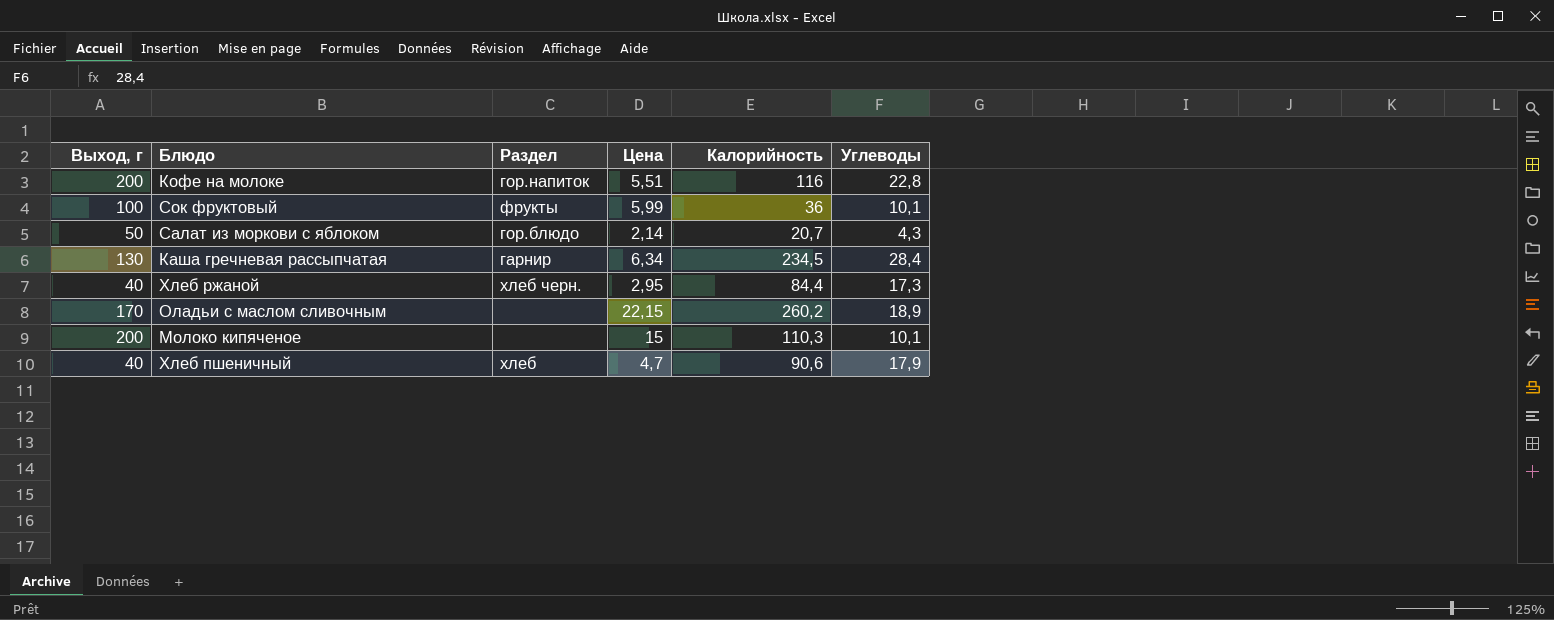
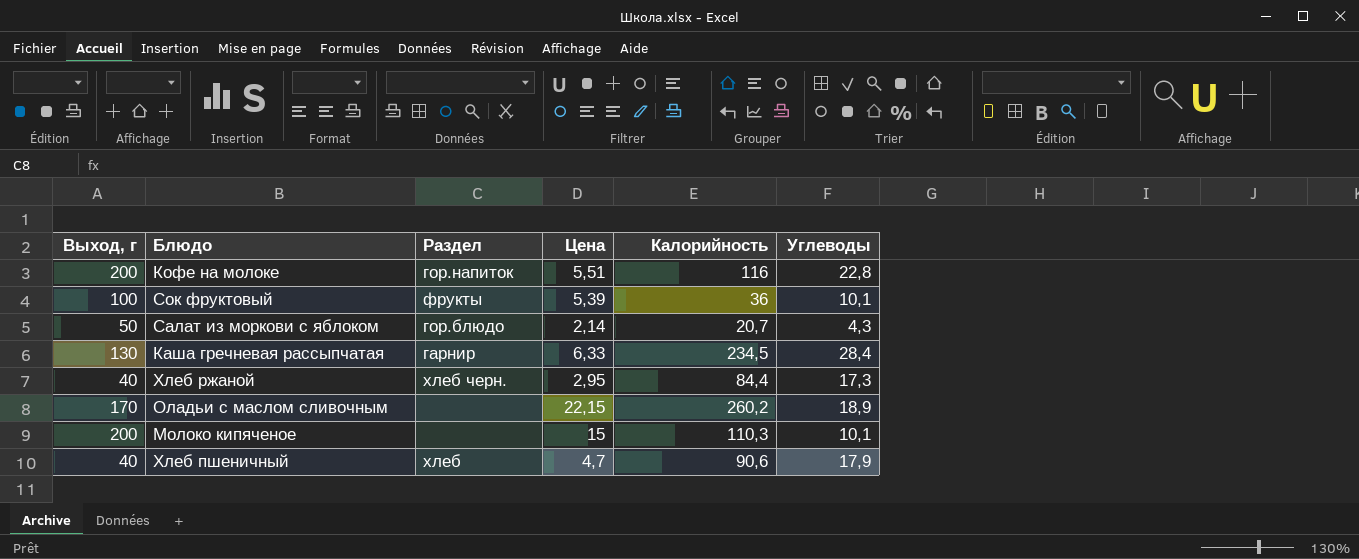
Сок фруктовый | Цена: 5,99 -> 5,39
Каша гречневая рассыпчатая | Цена: 6,34 -> 6,33

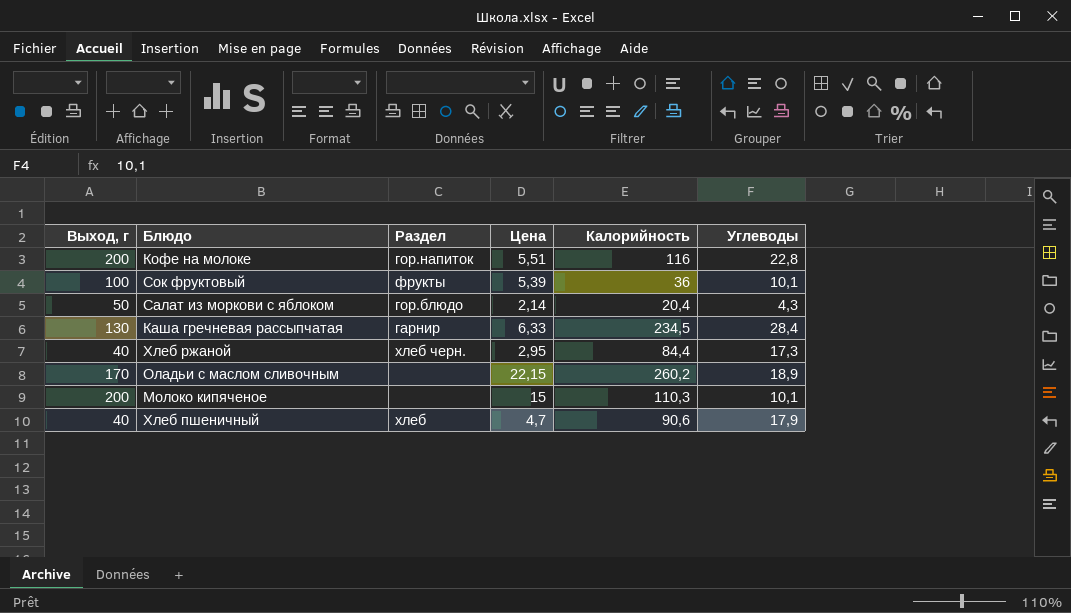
Салат из моркови с яблоком | Калорийность: 20,7 -> 20,4

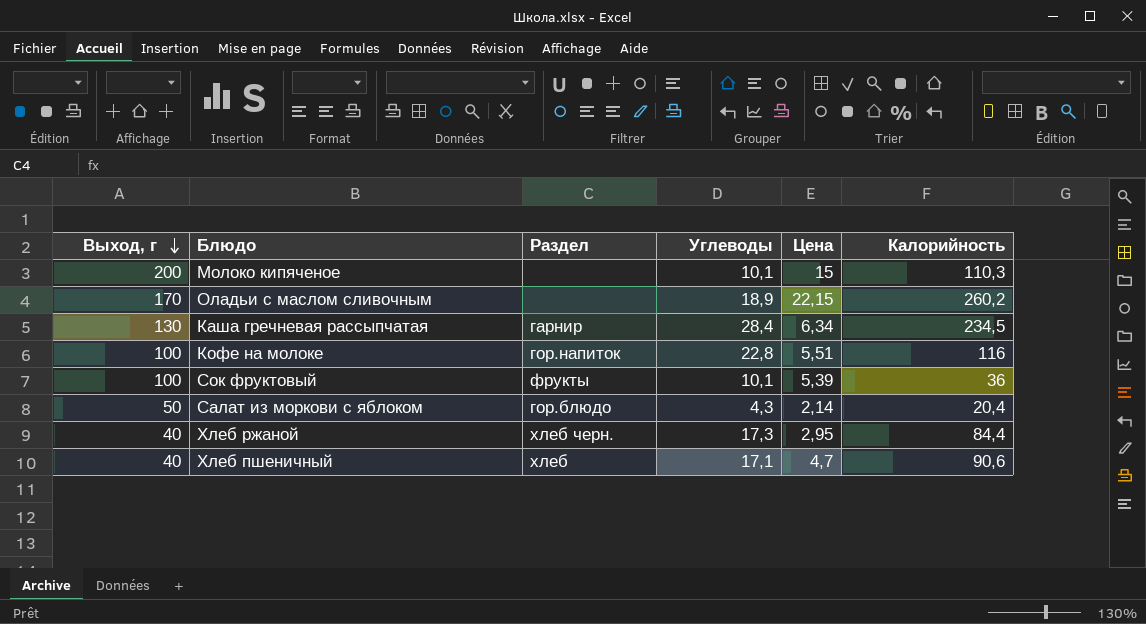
row order: none -> Выход, г descending
column Углеводы | position: 6 -> 4
Каша гречневая рассыпчатая | Цена: 6,33 -> 6,34
Кофе на молоке | Выход, г: 200 -> 100
Хлеб пшеничный | Углеводы: 17,9 -> 17,1

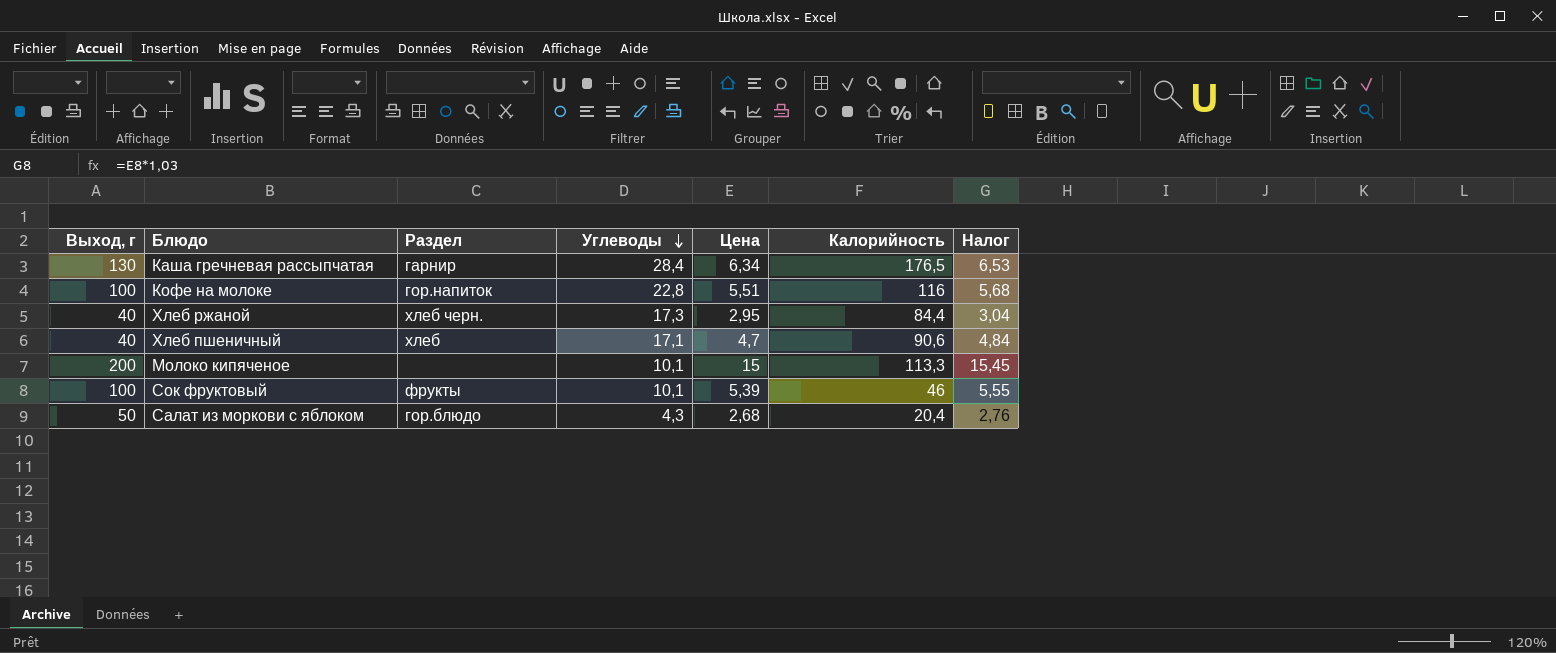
row order: Выход, г descending -> Углеводы descending
column Налог | formula: none -> [Цена] * 1,03
row Оладьи с маслом сливочным: 170 | none | 18,9 | 22,15 | 260,2 -> none
Каша гречневая рассыпчатая | Калорийность: 234,5 -> 176,5
Молоко кипяченое | Калорийность: 110,3 -> 113,3
Сок фруктовый | Калорийность: 36 -> 46
Салат из моркови с яблоком | Цена: 2,14 -> 2,68

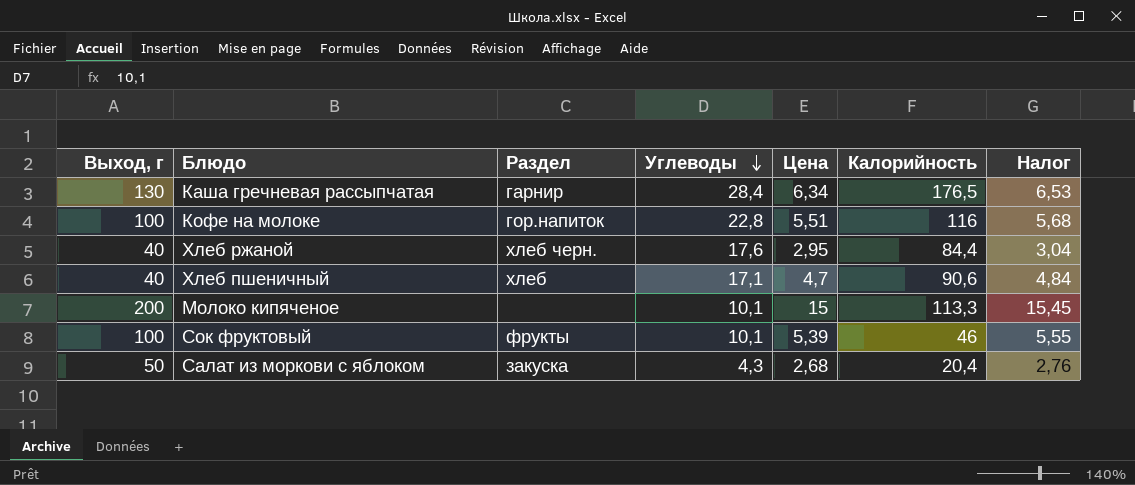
Хлеб ржаной | Углеводы: 17,3 -> 17,6
Салат из моркови с яблоком | Раздел: гор.блюдо -> закуска

